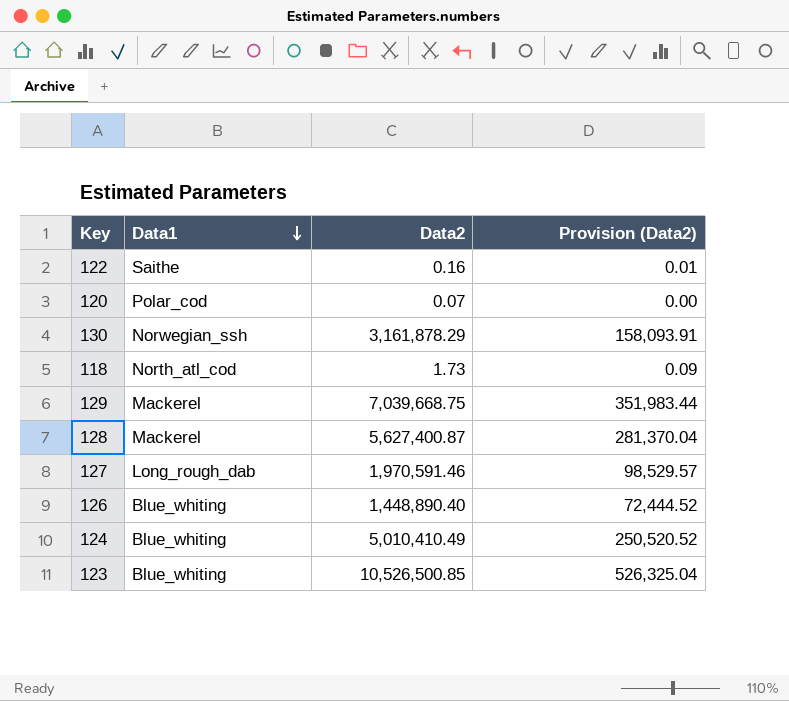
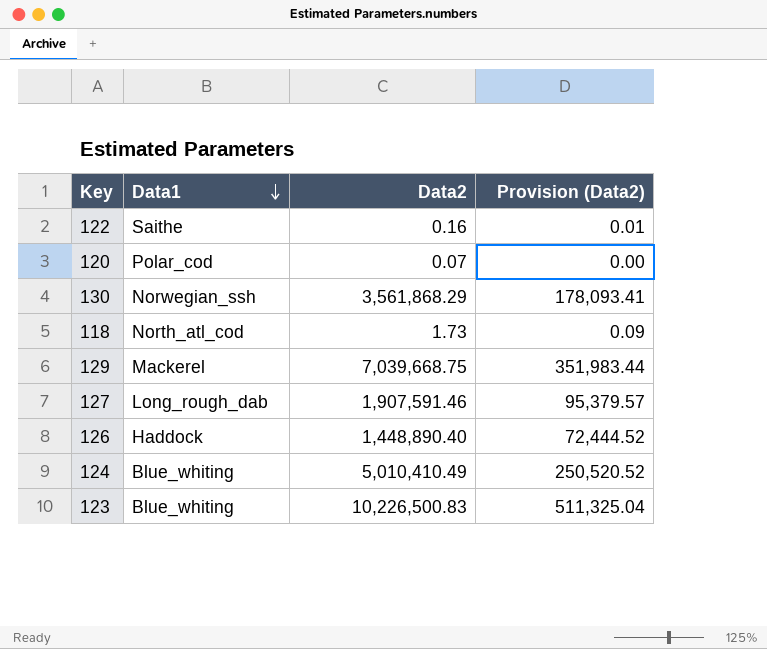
row 128: Mackerel | 5,627,400.87 | 281,370.04 -> none
130 | Data2: 3,161,878.29 -> 3,561,868.29
130 | Provision (Data2): 158,093.91 -> 178,093.41
127 | Data2: 1,970,591.46 -> 1,907,591.46
127 | Provision (Data2): 98,529.57 -> 95,379.57
126 | Data1: Blue_whiting -> Haddock
123 | Data2: 10,526,500.85 -> 10,226,500.83
123 | Provision (Data2): 526,325.04 -> 511,325.04

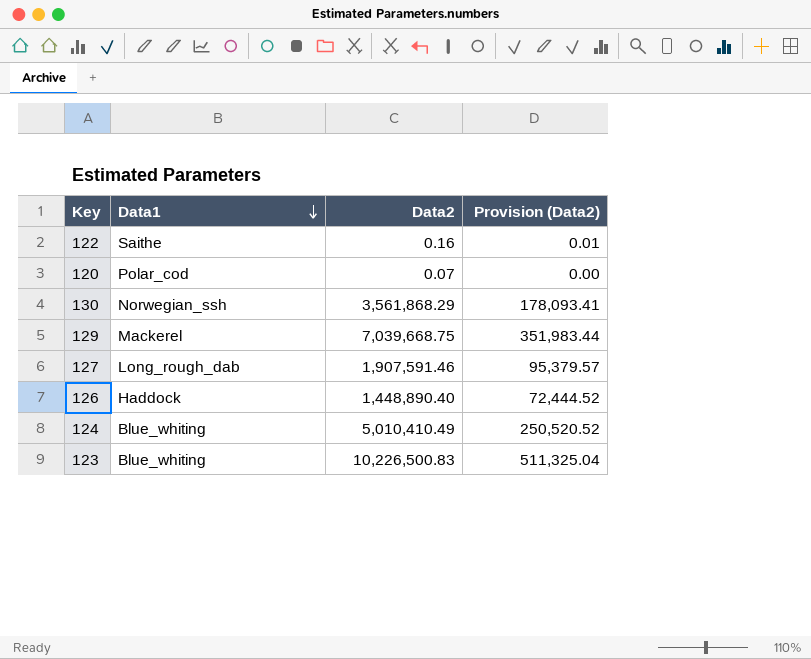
row 118: North_atl_cod | 1.73 | 0.09 -> none

